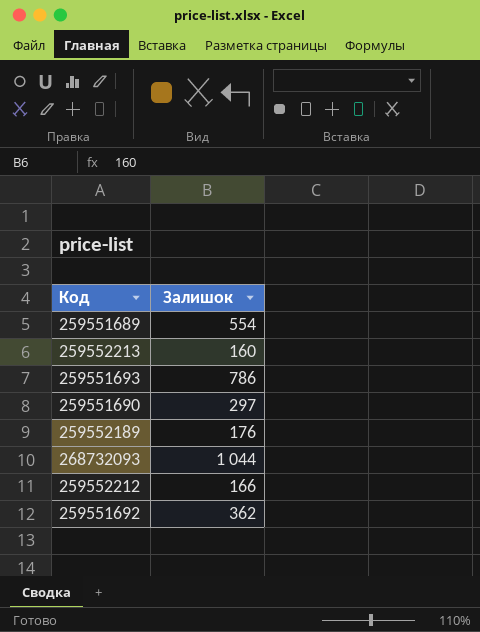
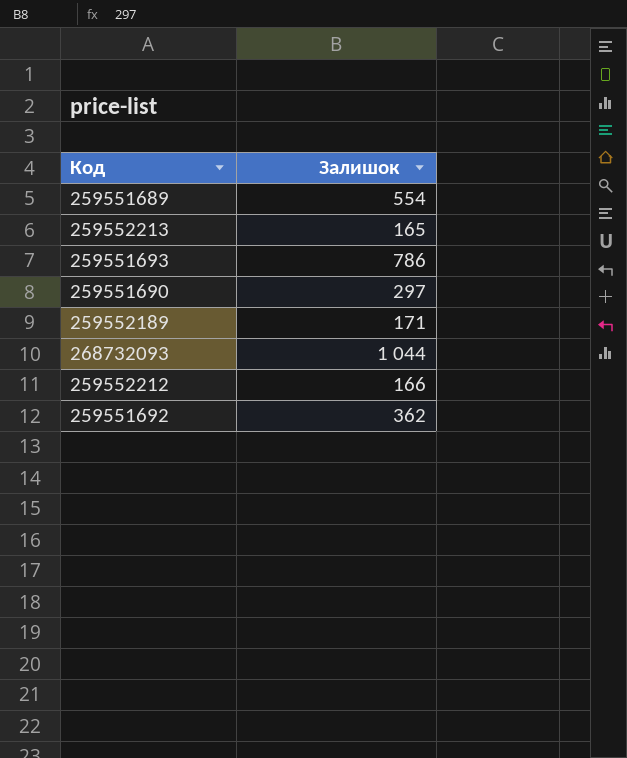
259552213 | Залишок: 160 -> 165
259552189 | Залишок: 176 -> 171

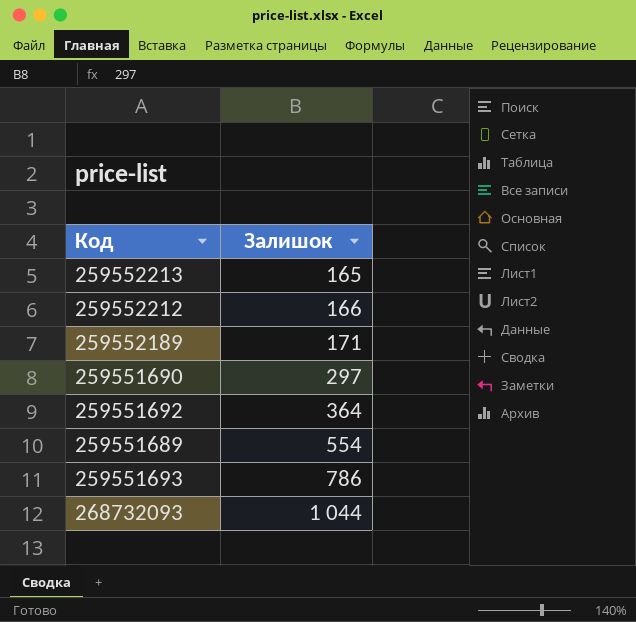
row order: none -> Залишок ascending
259551692 | Залишок: 362 -> 364

